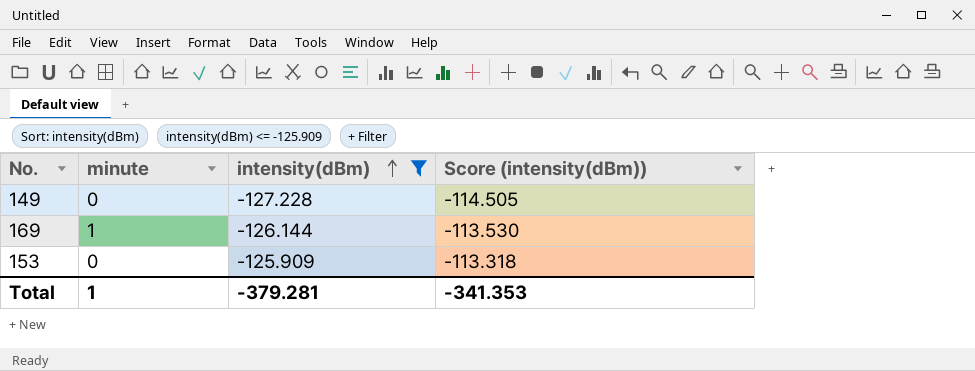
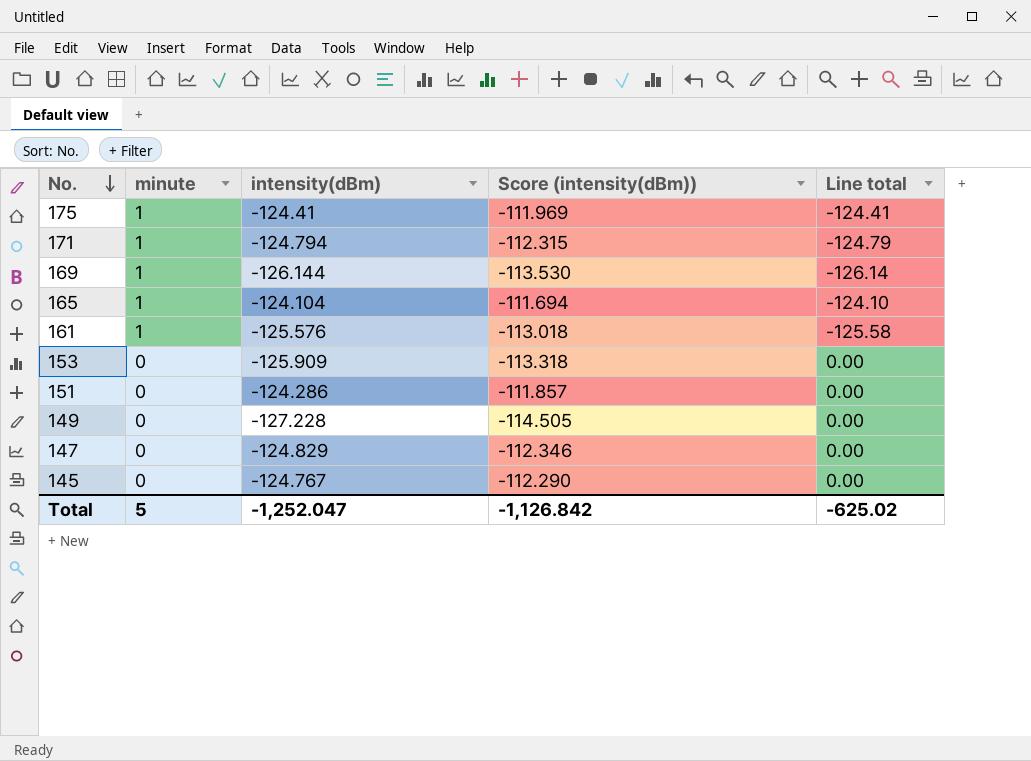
filter: intensity(dBm) <= -125.909 -> none
row order: intensity(dBm) ascending -> No. descending
column Line total | formula: none -> [minute] * [intensity(dBm)]
Total | minute: 1 -> 5
Total | intensity(dBm): -379.281 -> -1,252.047
Total | Score (intensity(dBm)): -341.353 -> -1,126.842

